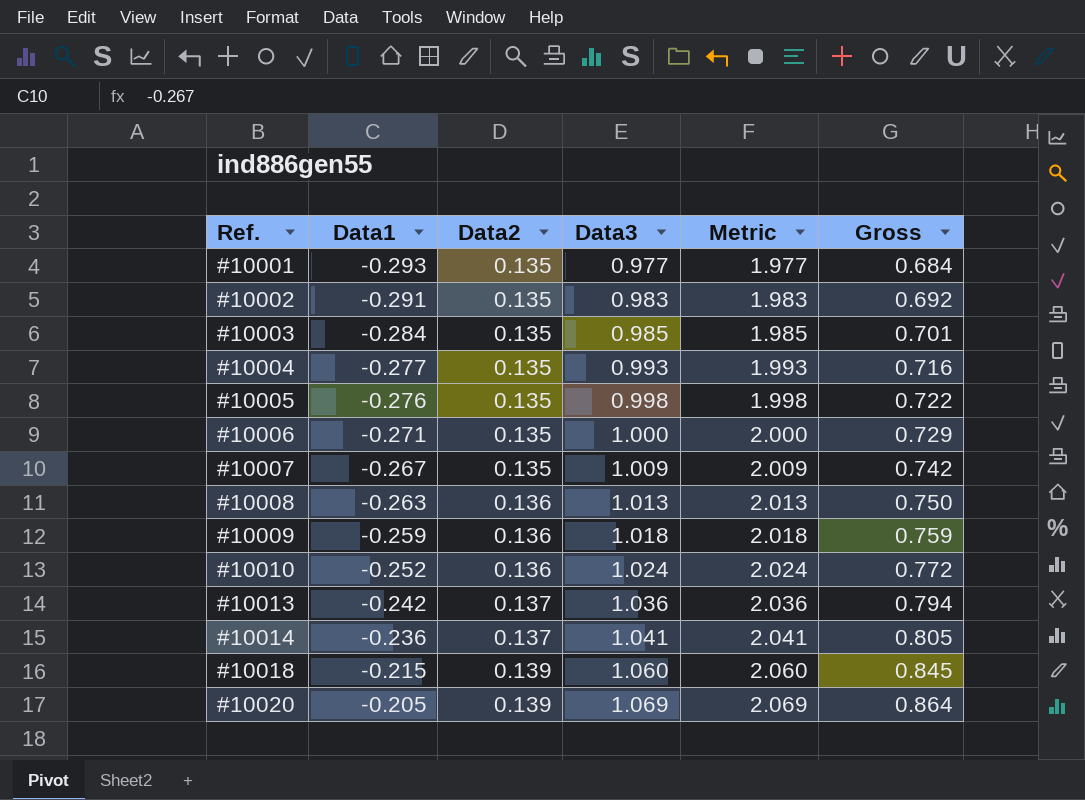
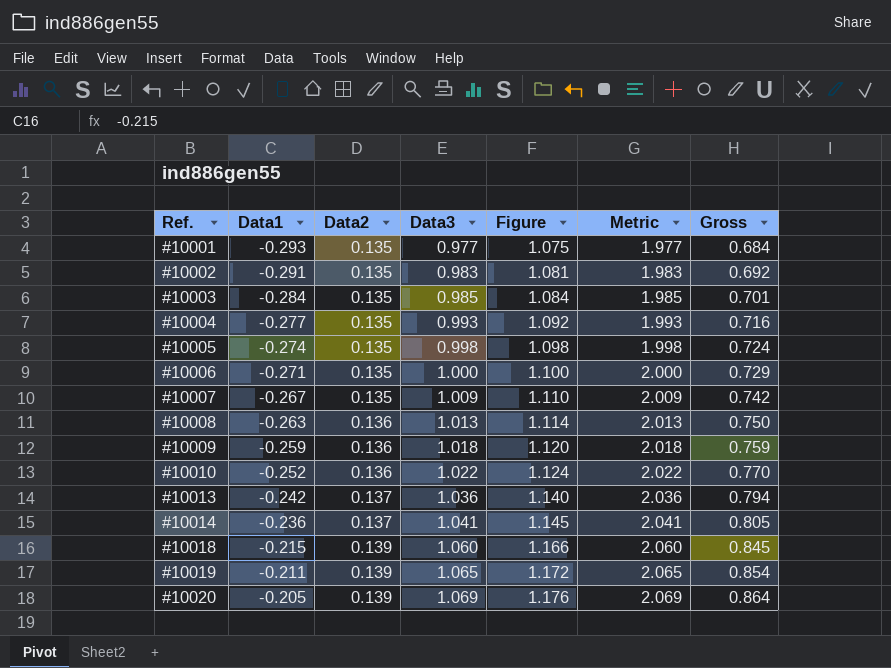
column Figure | formula: none -> [Data3] * 1.1
#10005 | Data1: -0.276 -> -0.274
#10005 | Gross: 0.722 -> 0.724
#10010 | Data3: 1.024 -> 1.022
#10010 | Metric: 2.024 -> 2.022
#10010 | Gross: 0.772 -> 0.770
row #10019: none -> -0.211 | 0.139 | 1.065 | 1.172 | 2.065 | 0.854

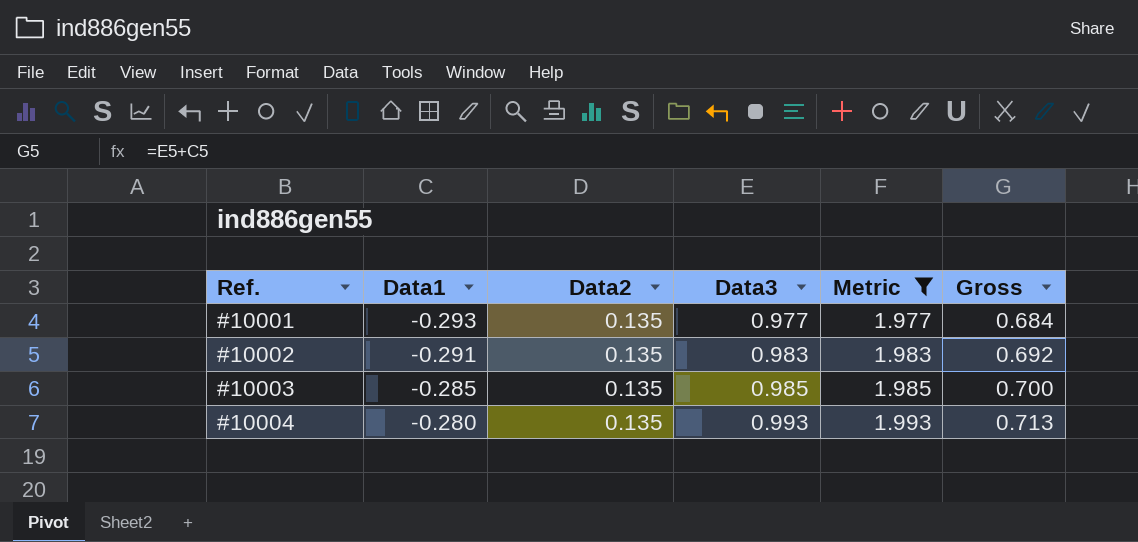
filter: none -> Metric <= 1.993
column Figure | formula: [Data3] * 1.1 -> none
#10003 | Data1: -0.284 -> -0.285
#10003 | Gross: 0.701 -> 0.700
#10004 | Data1: -0.277 -> -0.280
#10004 | Gross: 0.716 -> 0.713

